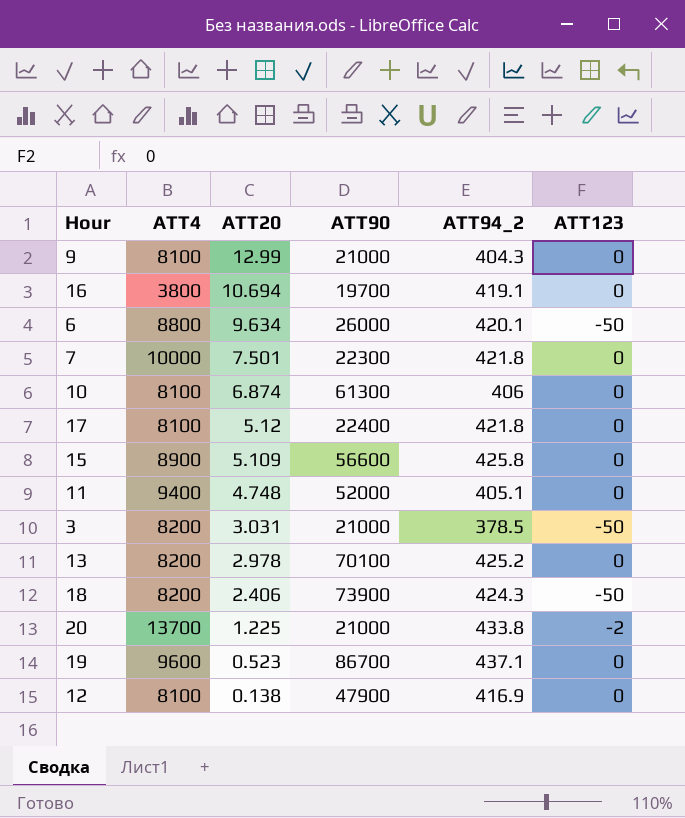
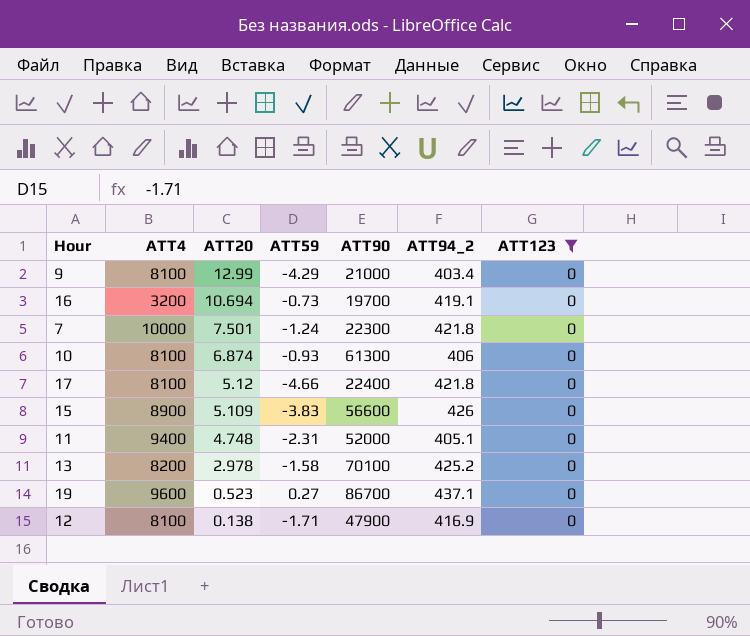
filter: none -> ATT123 = 0
column ATT59 | position: none -> 4
9 | ATT94_2: 404.3 -> 403.4
16 | ATT4: 3800 -> 3200
15 | ATT94_2: 425.8 -> 426

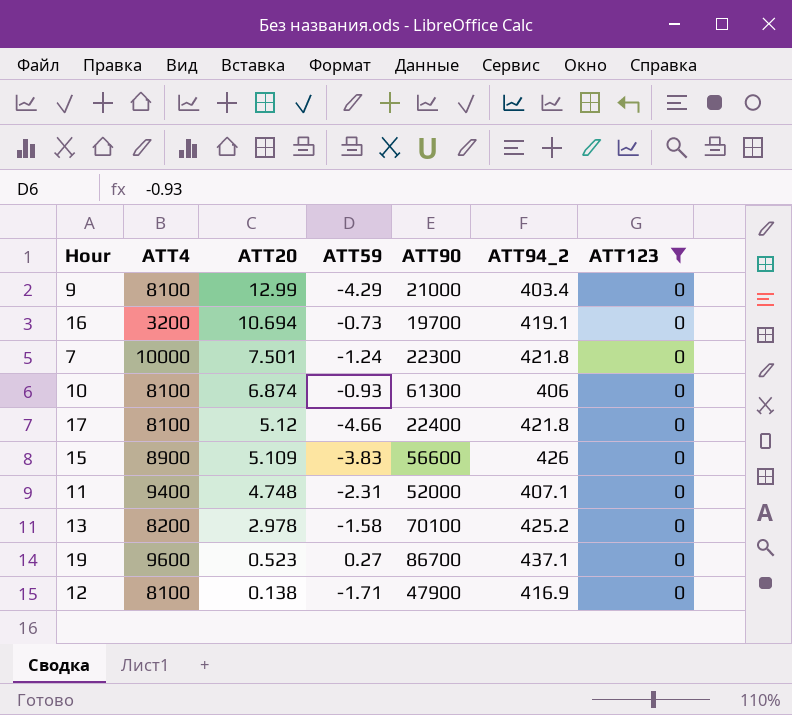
11 | ATT94_2: 405.1 -> 407.1

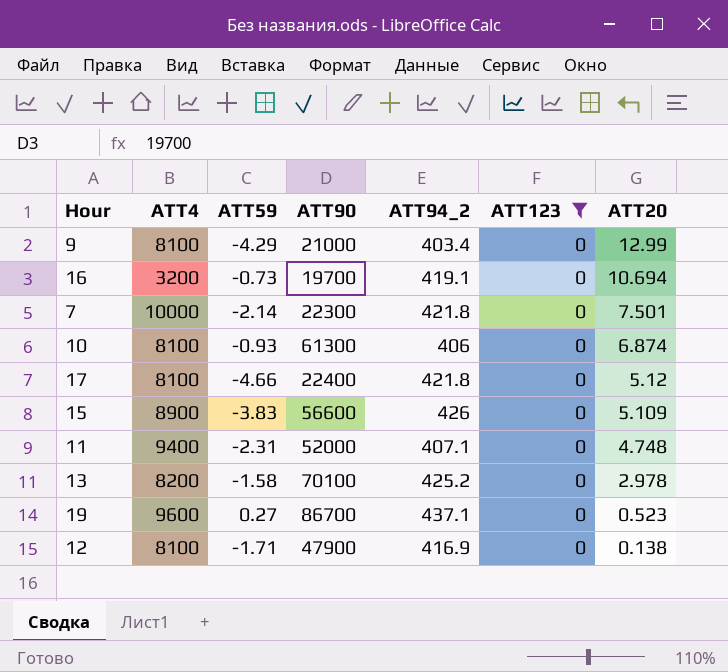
column ATT20 | position: 3 -> 7
7 | ATT59: -1.24 -> -2.14

